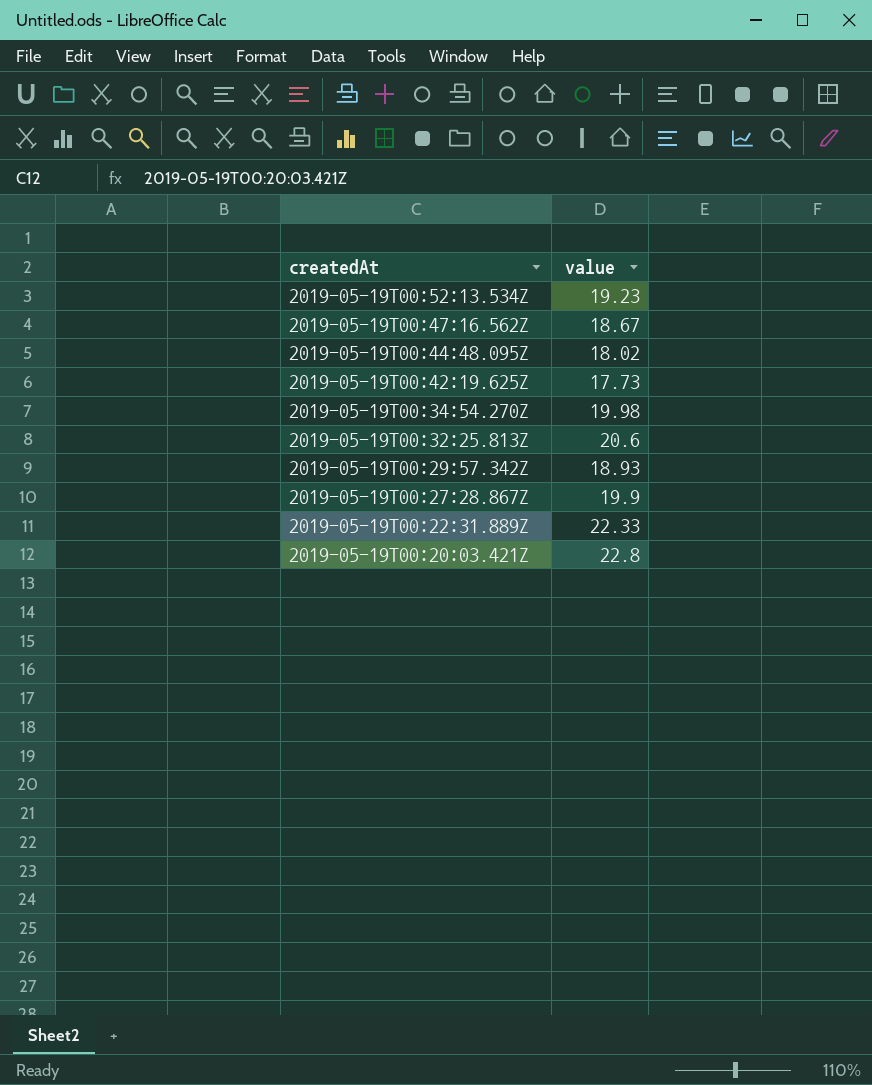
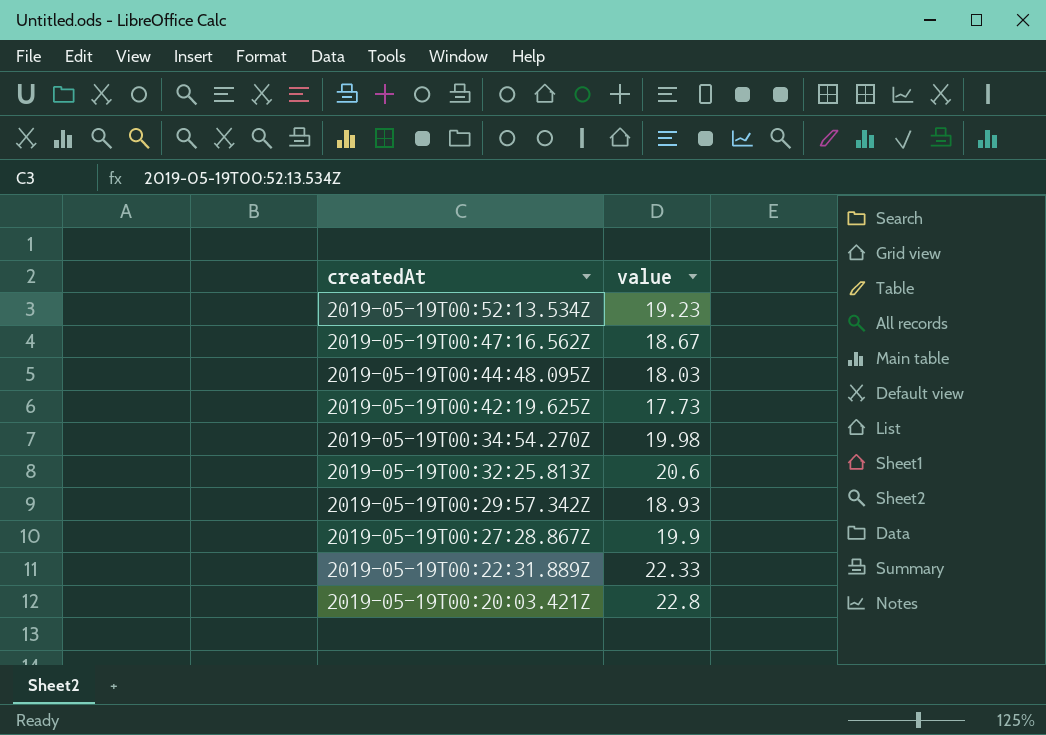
2019-05-19T00:44:48.095Z | value: 18.02 -> 18.03

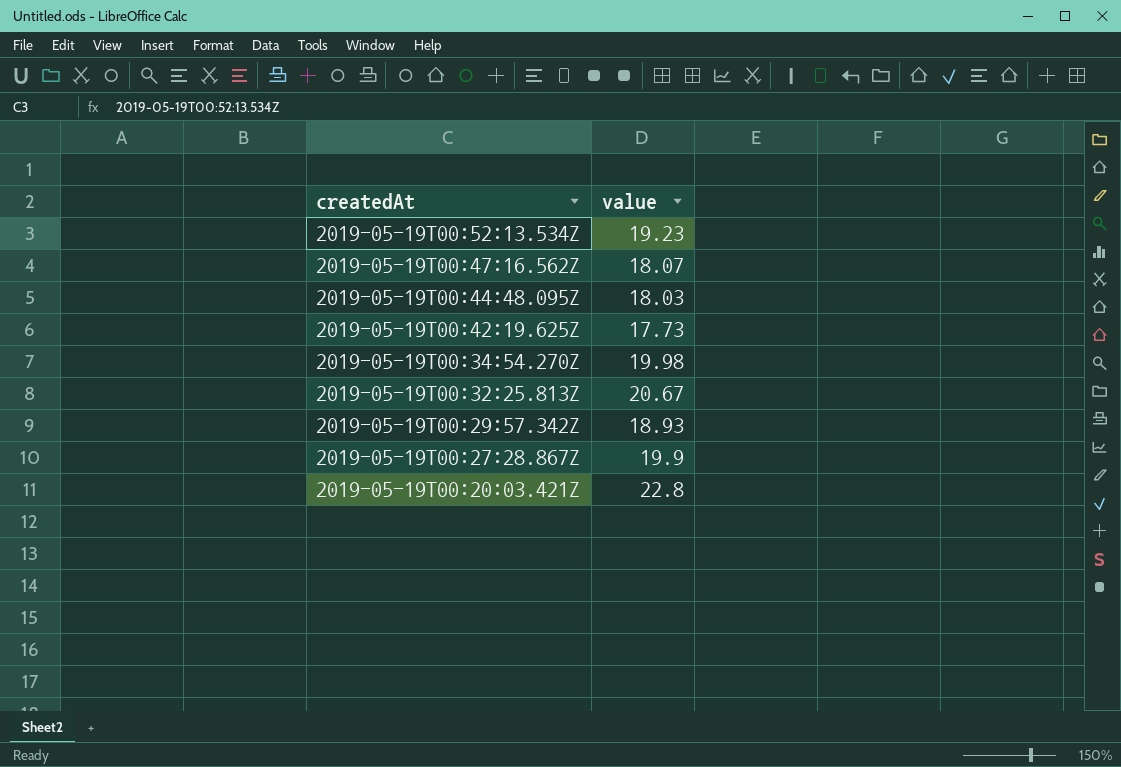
row 2019-05-19T00:22:31.889Z: 22.33 -> none
2019-05-19T00:47:16.562Z | value: 18.67 -> 18.07
2019-05-19T00:32:25.813Z | value: 20.6 -> 20.67

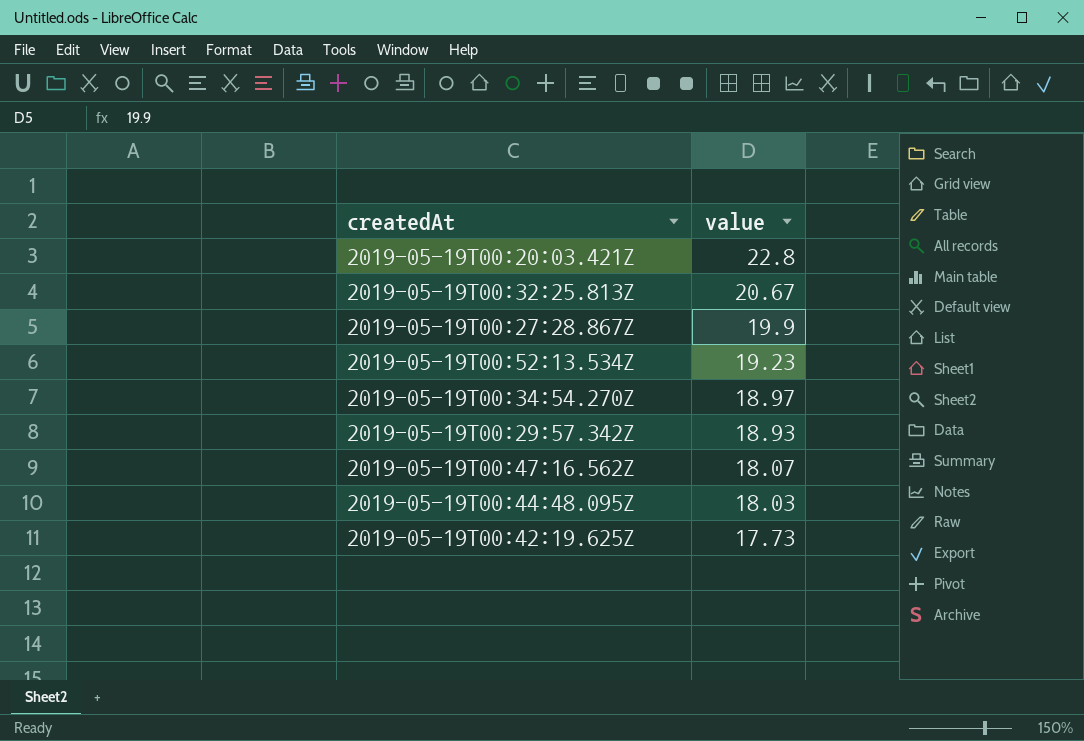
row order: createdAt descending -> value descending
2019-05-19T00:34:54.270Z | value: 19.98 -> 18.97

